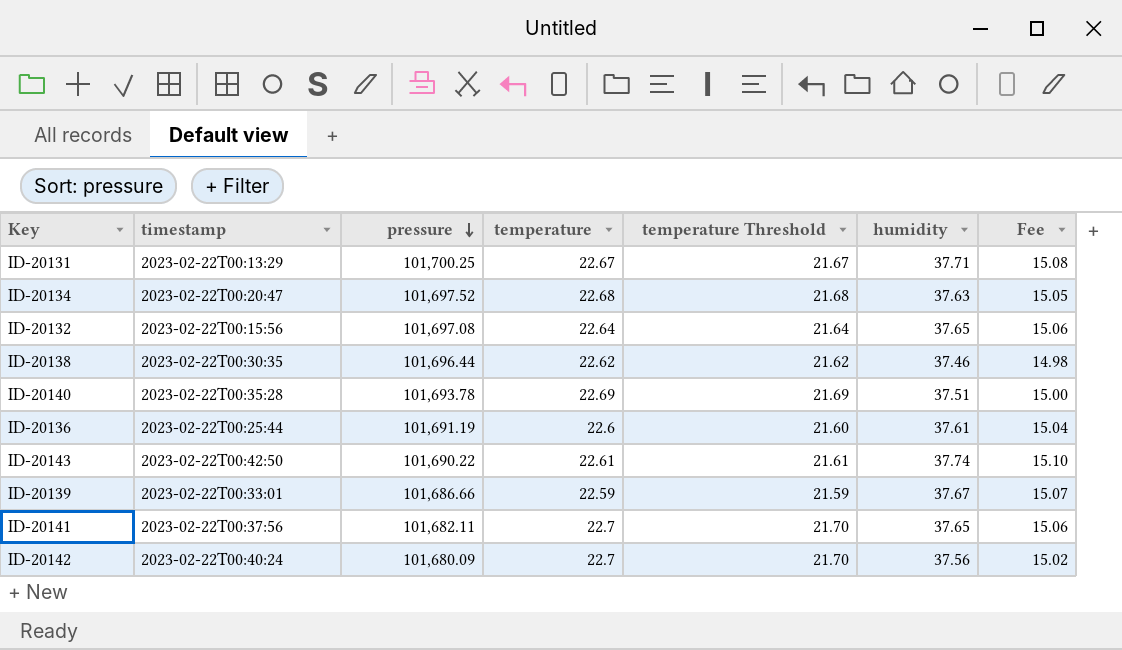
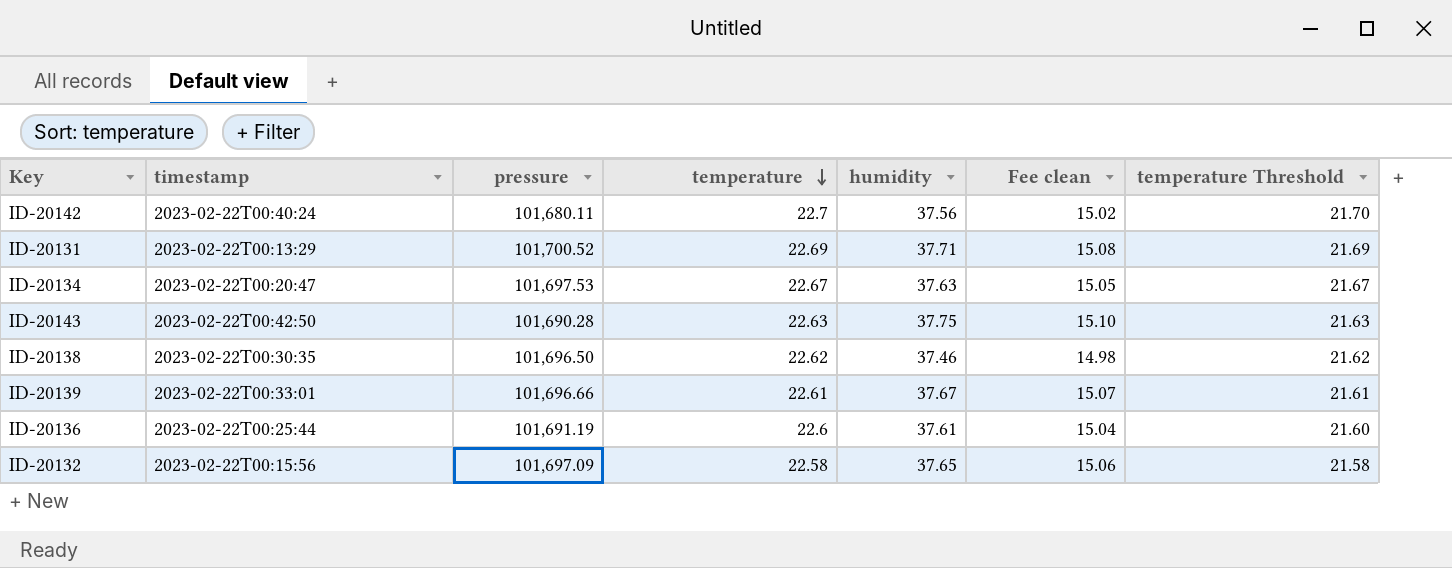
row order: pressure descending -> temperature descending
column name: Fee -> Fee clean
column temperature Threshold | position: 5 -> 7
row ID-20140: 2023-02-22T00:35:28 | 101,693.78 | 22.69 | 21.69 | 37.51 | 15.00 -> none
row ID-20141: 2023-02-22T00:37:56 | 101,682.11 | 22.7 | 21.70 | 37.65 | 15.06 -> none
ID-20142 | pressure: 101,680.09 -> 101,680.11
ID-20131 | pressure: 101,700.25 -> 101,700.52
ID-20131 | temperature: 22.67 -> 22.69
ID-20131 | temperature Threshold: 21.67 -> 21.69
ID-20134 | pressure: 101,697.52 -> 101,697.53
ID-20134 | temperature: 22.68 -> 22.67
ID-20134 | temperature Threshold: 21.68 -> 21.67
ID-20143 | pressure: 101,690.22 -> 101,690.28
ID-20143 | temperature: 22.61 -> 22.63
ID-20143 | humidity: 37.74 -> 37.75
ID-20143 | temperature Threshold: 21.61 -> 21.63
ID-20138 | pressure: 101,696.44 -> 101,696.50
ID-20139 | pressure: 101,686.66 -> 101,696.66
ID-20139 | temperature: 22.59 -> 22.61
ID-20139 | temperature Threshold: 21.59 -> 21.61
ID-20132 | pressure: 101,697.08 -> 101,697.09
ID-20132 | temperature: 22.64 -> 22.58
ID-20132 | temperature Threshold: 21.64 -> 21.58

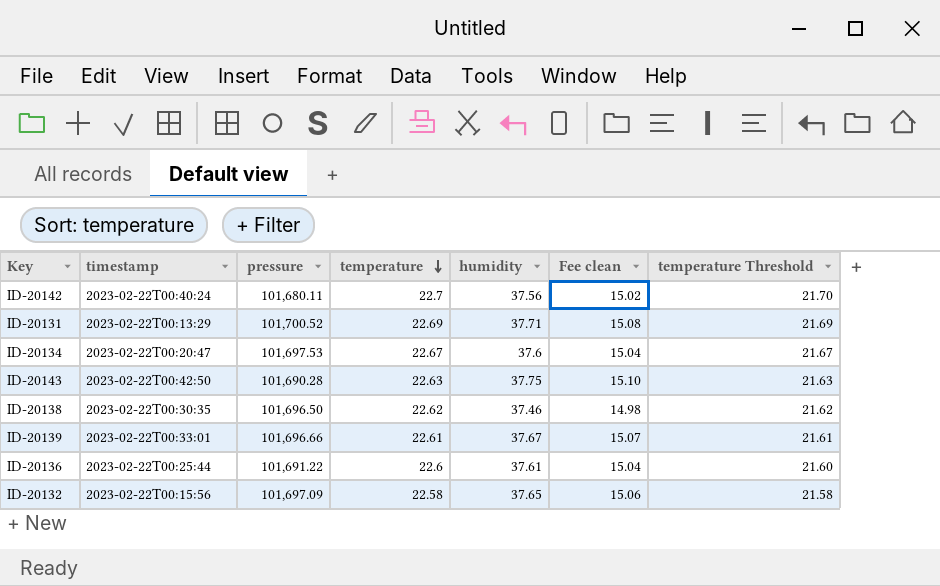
ID-20134 | humidity: 37.63 -> 37.6
ID-20134 | Fee clean: 15.05 -> 15.04
ID-20136 | pressure: 101,691.19 -> 101,691.22

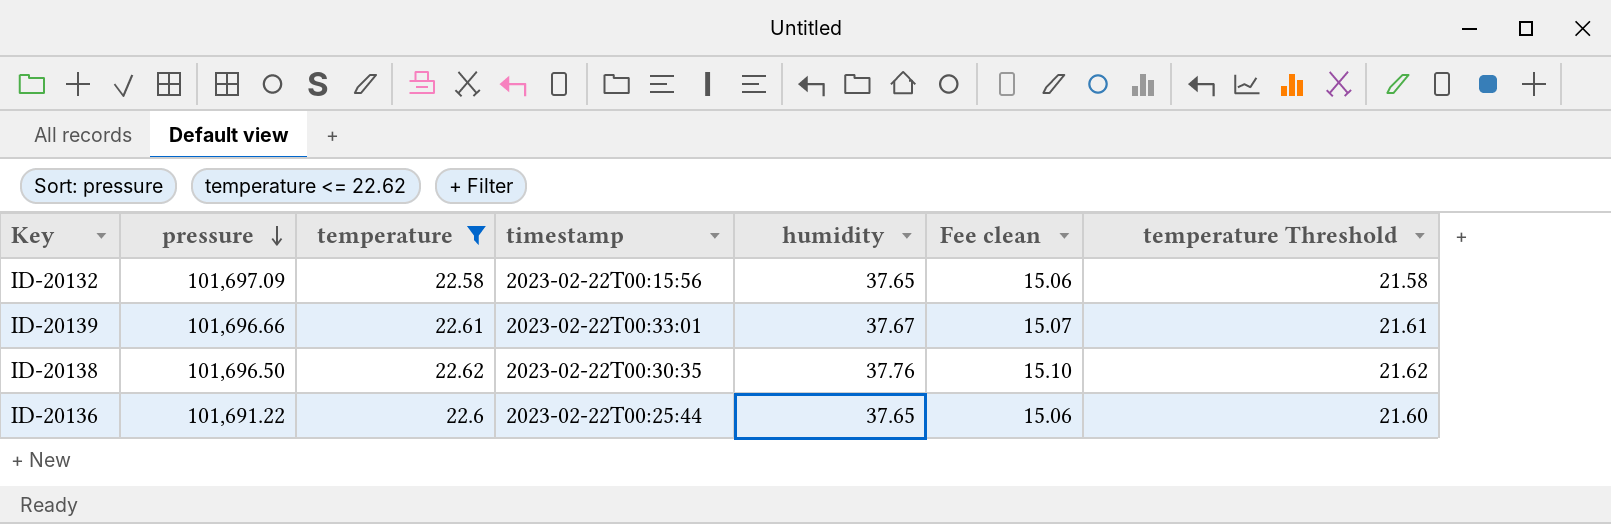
filter: none -> temperature <= 22.62
row order: temperature descending -> pressure descending
column timestamp | position: 2 -> 4
ID-20138 | humidity: 37.46 -> 37.76
ID-20138 | Fee clean: 14.98 -> 15.10
ID-20136 | humidity: 37.61 -> 37.65
ID-20136 | Fee clean: 15.04 -> 15.06

